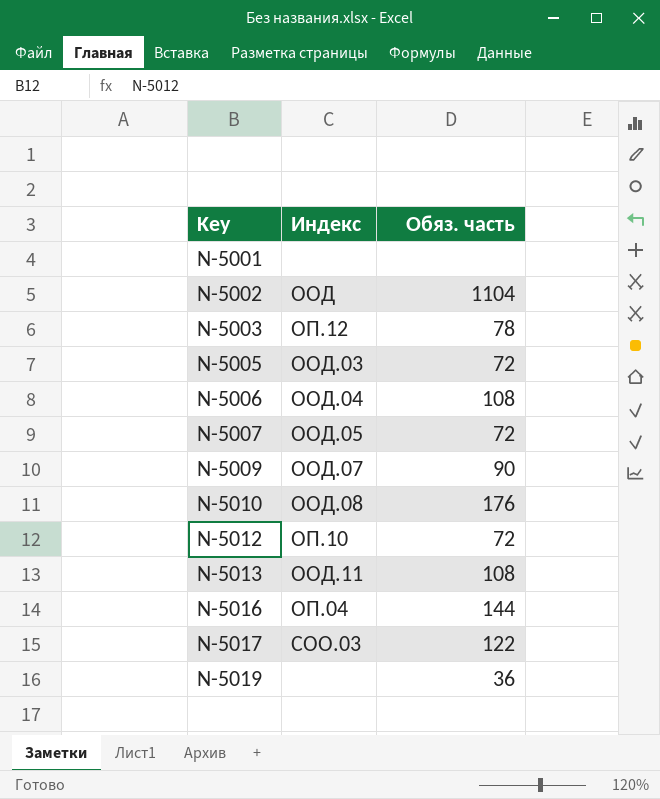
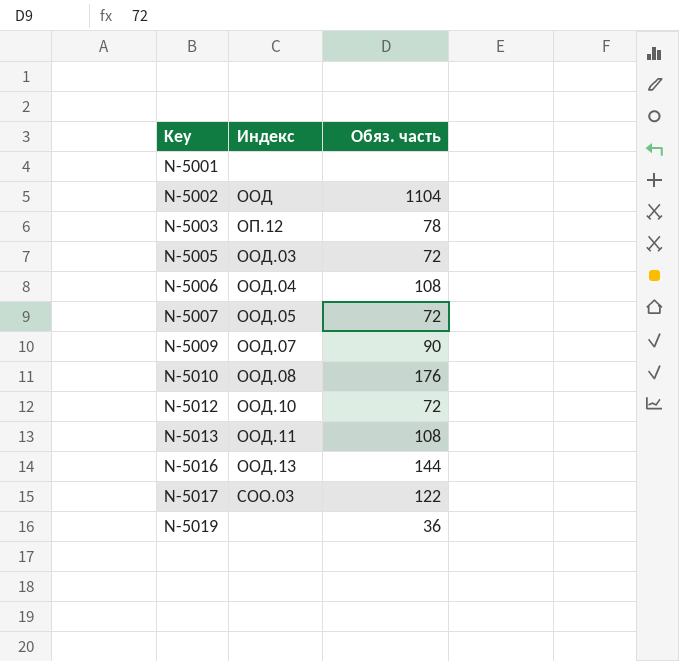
N-5012 | Индекс: ОП.10 -> ООД.10
N-5016 | Индекс: ОП.04 -> ООД.13

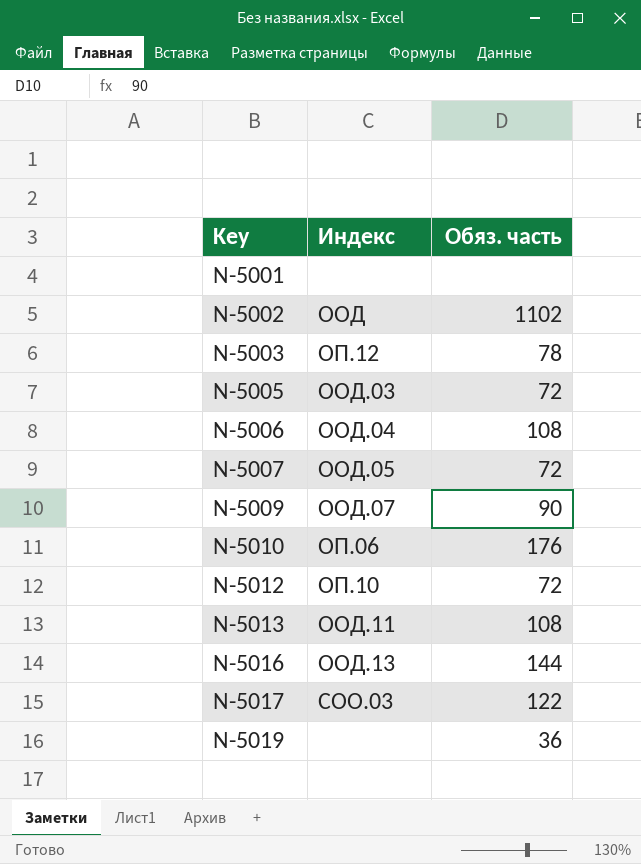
N-5002 | Обяз. часть: 1104 -> 1102
N-5010 | Индекс: ООД.08 -> ОП.06
N-5012 | Индекс: ООД.10 -> ОП.10

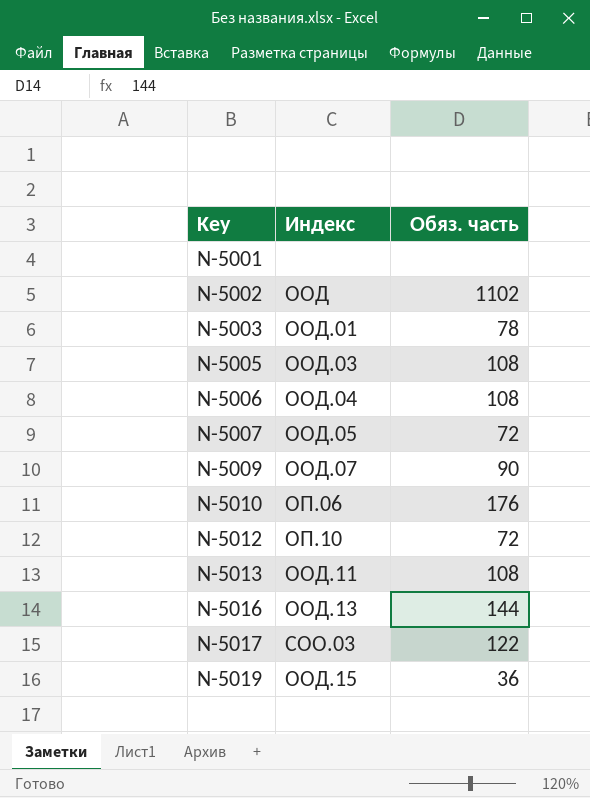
N-5003 | Индекс: ОП.12 -> ООД.01
N-5005 | Обяз. часть: 72 -> 108
N-5019 | Индекс: none -> ООД.15

